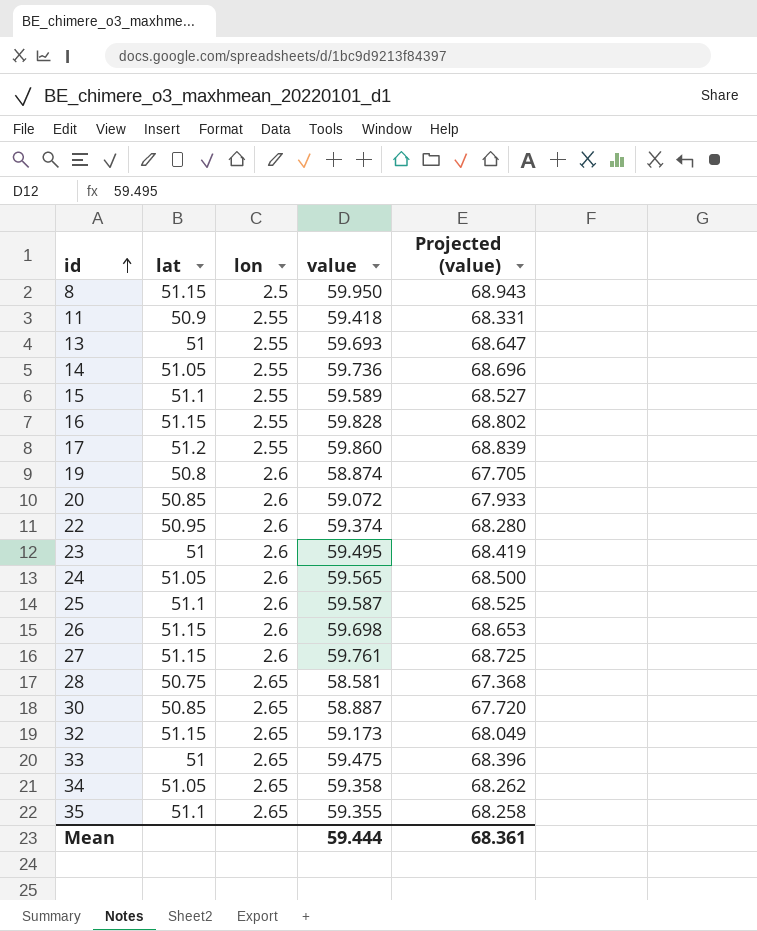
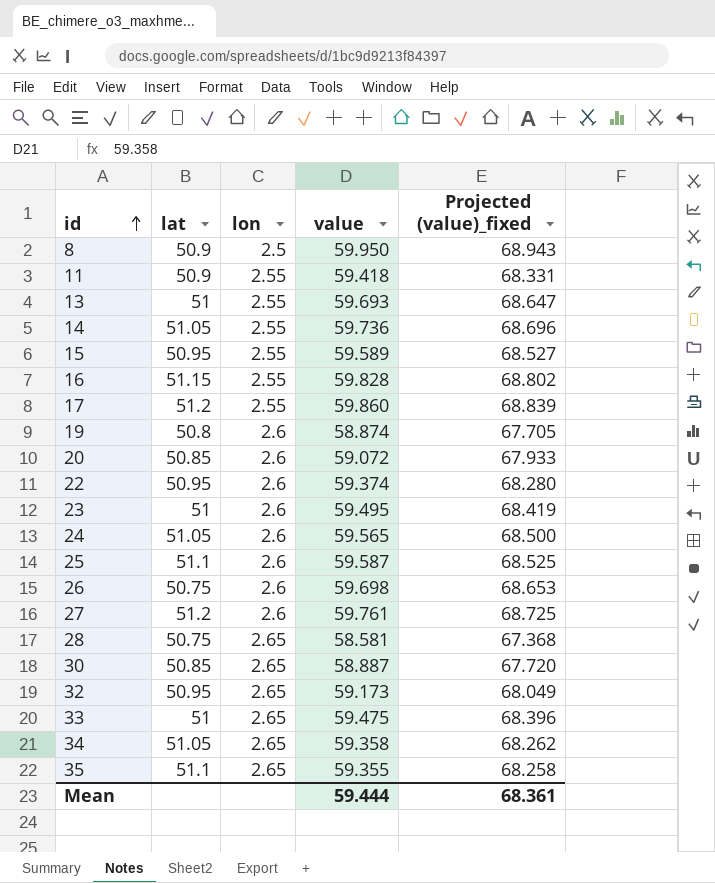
column name: Projected (value) -> Projected (value)_fixed
8 | lat: 51.15 -> 50.9
15 | lat: 51.1 -> 50.95
26 | lat: 51.15 -> 50.75
27 | lat: 51.15 -> 51.2
32 | lat: 51.15 -> 50.95

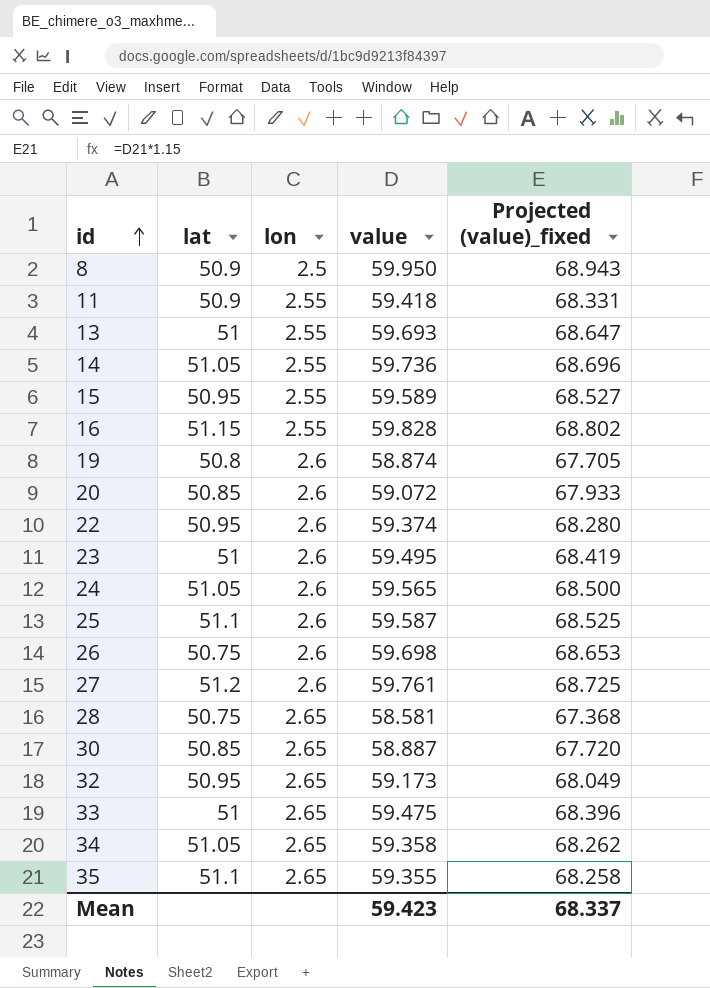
row 17: 51.2 | 2.55 | 59.860 | 68.839 -> none
Mean | value: 59.444 -> 59.423
Mean | Projected (value)_fixed: 68.361 -> 68.337

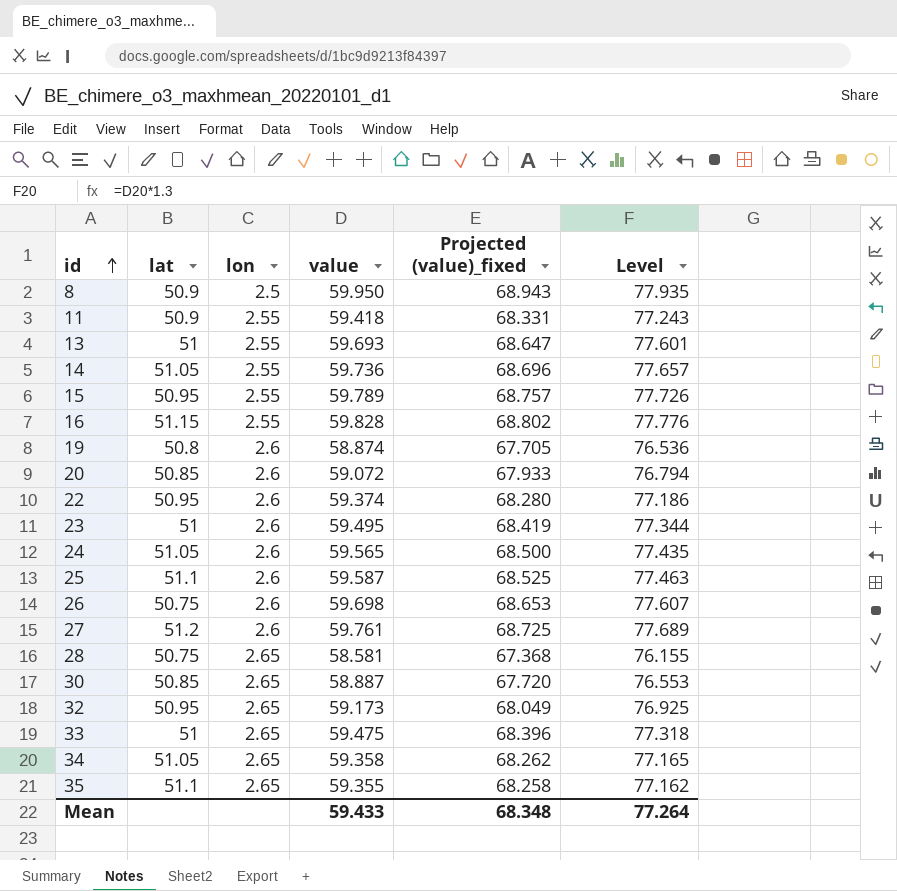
column Level | formula: none -> [value] * 1.3
15 | value: 59.589 -> 59.789
15 | Projected (value)_fixed: 68.527 -> 68.757
Mean | value: 59.423 -> 59.433
Mean | Projected (value)_fixed: 68.337 -> 68.348

